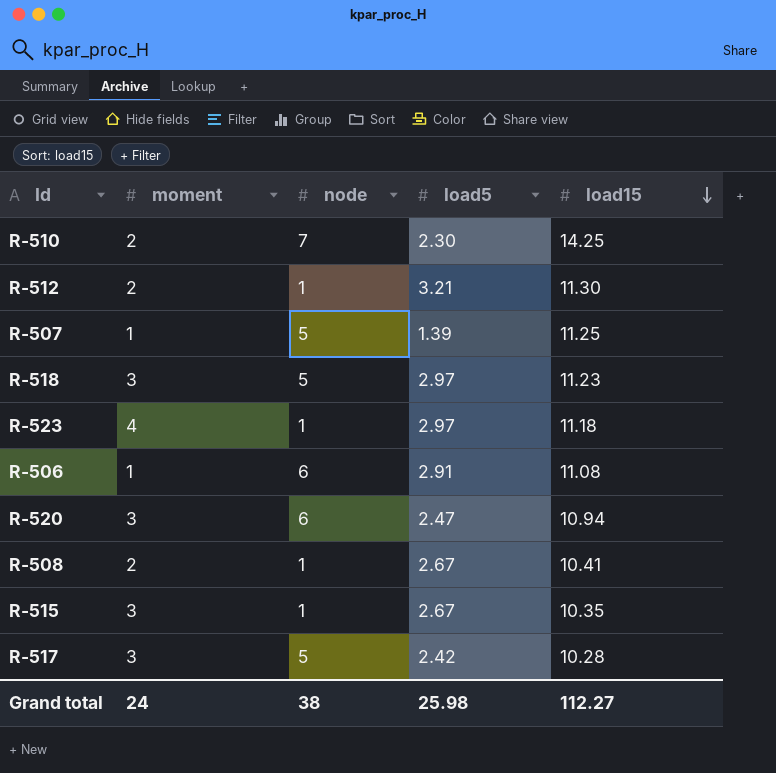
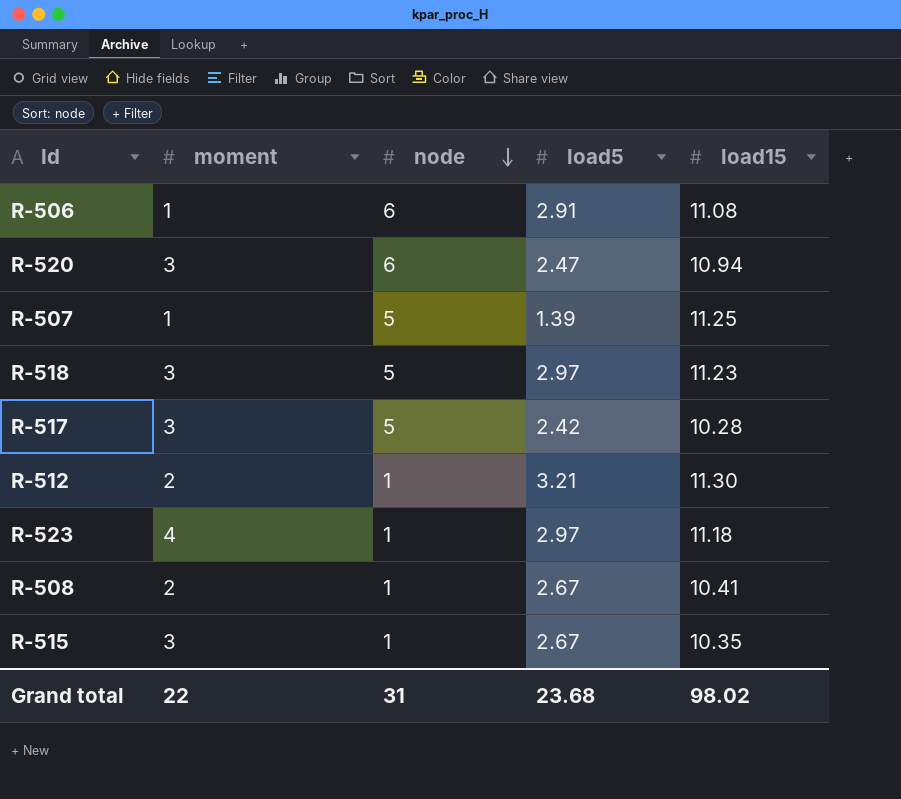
row order: load15 descending -> node descending
row R-510: 2 | 7 | 2.30 | 14.25 -> none
Grand total | moment: 24 -> 22
Grand total | node: 38 -> 31
Grand total | load5: 25.98 -> 23.68
Grand total | load15: 112.27 -> 98.02

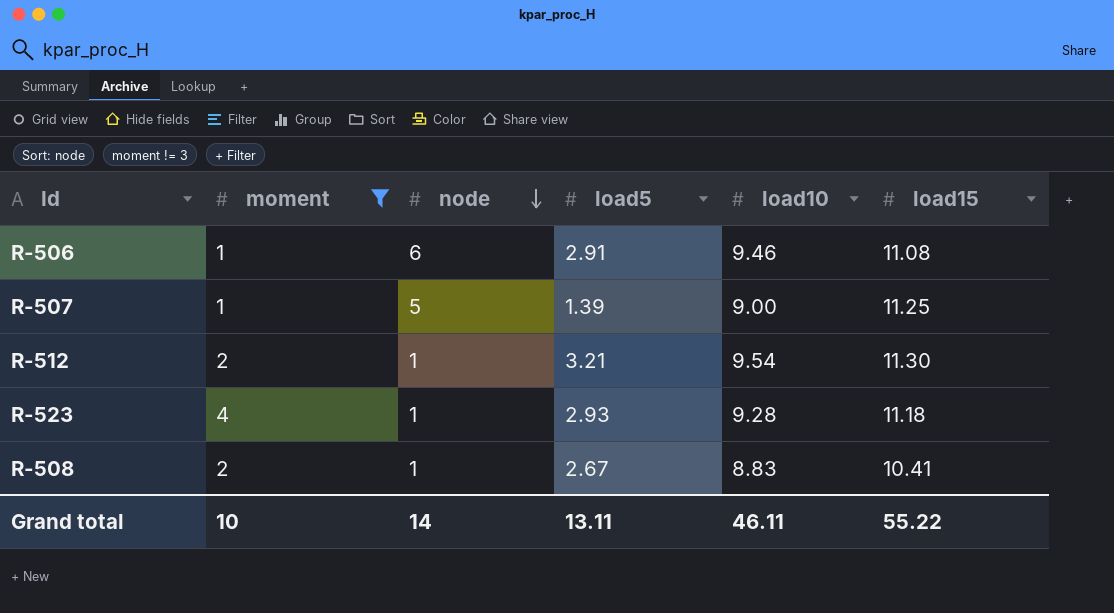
filter: none -> moment != 3
column load10 | position: none -> 5
R-523 | load5: 2.97 -> 2.93
Grand total | moment: 22 -> 10
Grand total | node: 31 -> 14
Grand total | load5: 23.68 -> 13.11
Grand total | load15: 98.02 -> 55.22

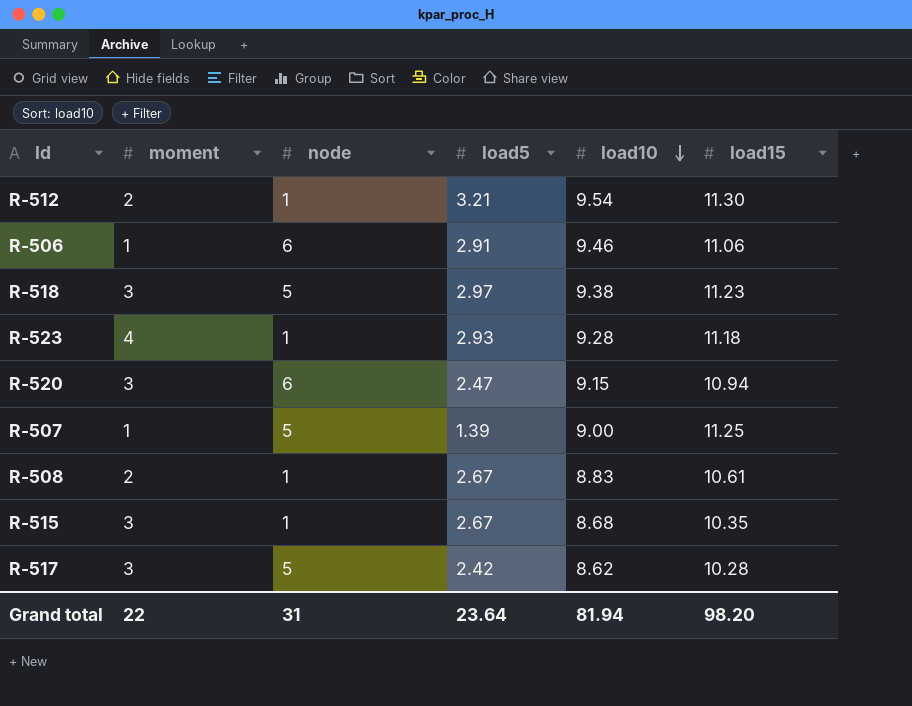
filter: moment != 3 -> none
row order: node descending -> load10 descending
R-506 | load15: 11.08 -> 11.06
R-508 | load15: 10.41 -> 10.61
Grand total | moment: 10 -> 22
Grand total | node: 14 -> 31
Grand total | load5: 13.11 -> 23.64
Grand total | load10: 46.11 -> 81.94
Grand total | load15: 55.22 -> 98.20

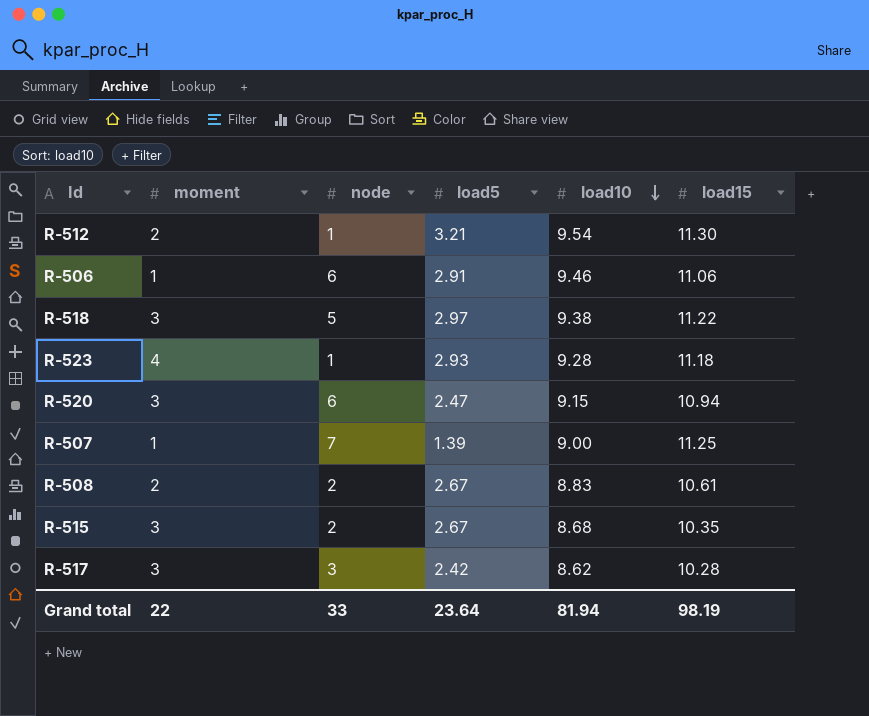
R-518 | load15: 11.23 -> 11.22
R-507 | node: 5 -> 7
R-508 | node: 1 -> 2
R-515 | node: 1 -> 2
R-517 | node: 5 -> 3
Grand total | node: 31 -> 33
Grand total | load15: 98.20 -> 98.19

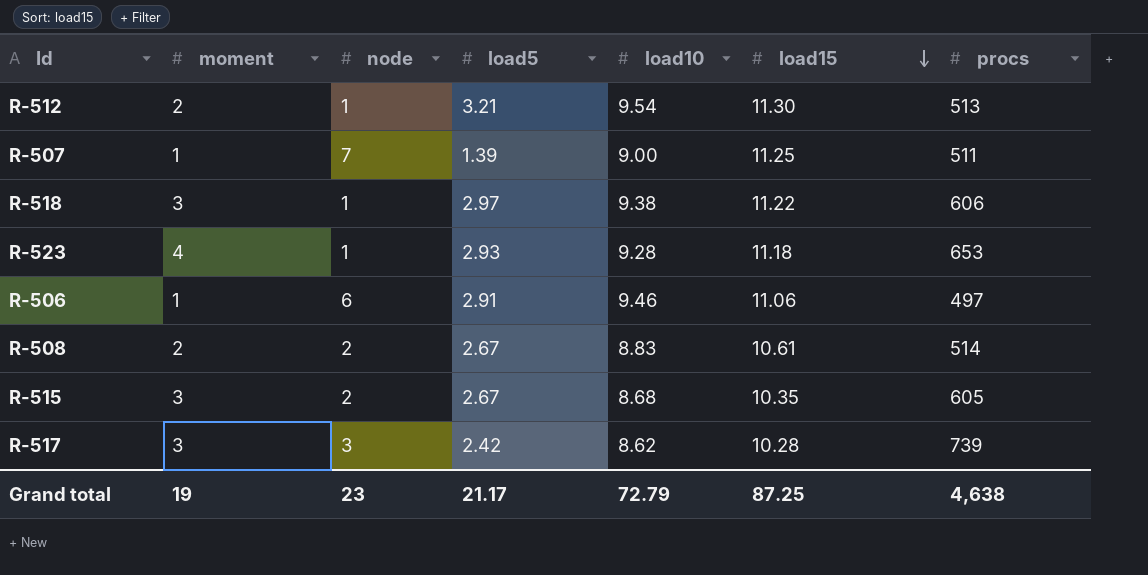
row order: load10 descending -> load15 descending
column procs | position: none -> 7
row R-520: 3 | 6 | 2.47 | 9.15 | 10.94 -> none
R-518 | node: 5 -> 1
Grand total | moment: 22 -> 19
Grand total | node: 33 -> 23
Grand total | load5: 23.64 -> 21.17
Grand total | load10: 81.94 -> 72.79
Grand total | load15: 98.19 -> 87.25

